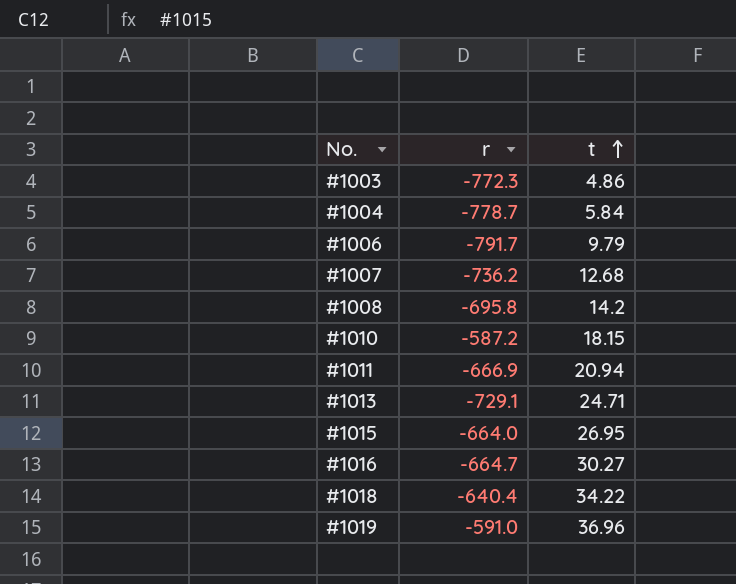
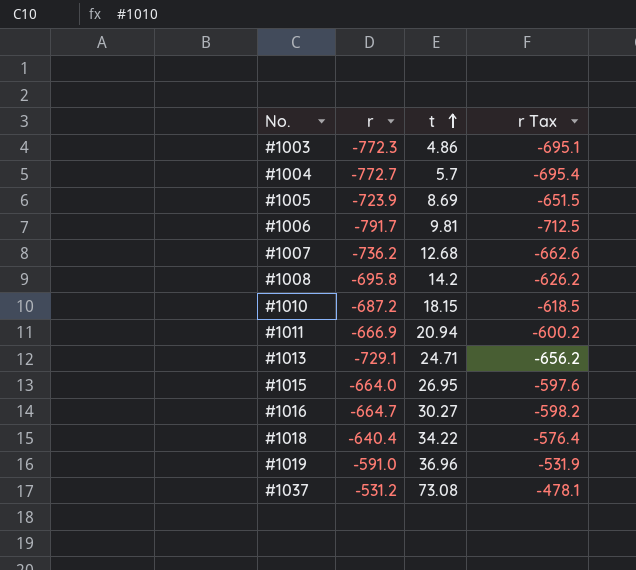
column r Tax | formula: none -> [r] * 0.9
#1004 | r: -778.7 -> -772.7
#1004 | t: 5.84 -> 5.7
row #1005: none -> -723.9 | 8.69 | -651.5
#1006 | t: 9.79 -> 9.81
#1010 | r: -587.2 -> -687.2
row #1037: none -> -531.2 | 73.08 | -478.1

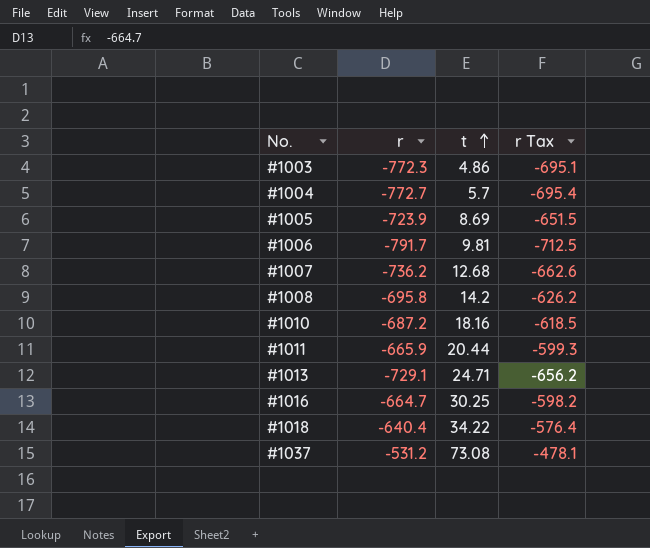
row #1015: -664.0 | 26.95 | -597.6 -> none
row #1019: -591.0 | 36.96 | -531.9 -> none
#1010 | t: 18.15 -> 18.16
#1011 | r: -666.9 -> -665.9
#1011 | t: 20.94 -> 20.44
#1011 | r Tax: -600.2 -> -599.3
#1016 | t: 30.27 -> 30.25

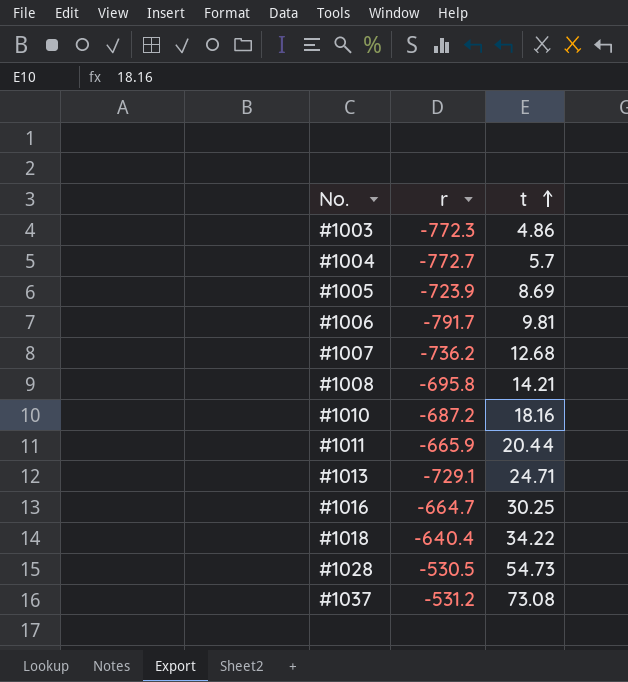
column r Tax | formula: [r] * 0.9 -> none
#1008 | t: 14.2 -> 14.21
row #1028: none -> -530.5 | 54.73

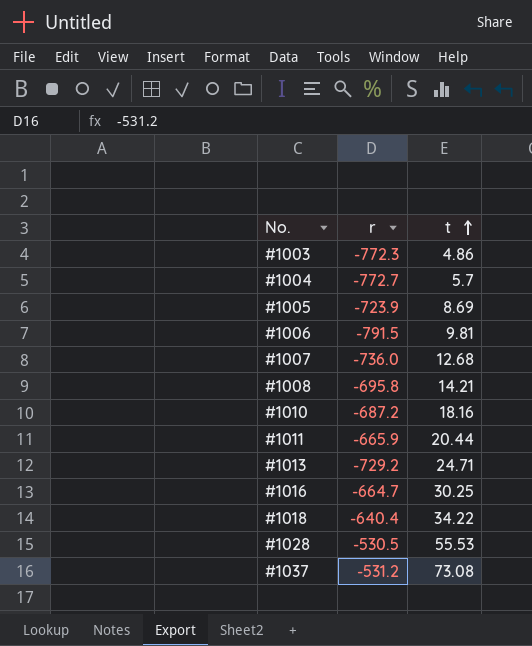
#1006 | r: -791.7 -> -791.5
#1007 | r: -736.2 -> -736.0
#1013 | r: -729.1 -> -729.2
#1028 | t: 54.73 -> 55.53

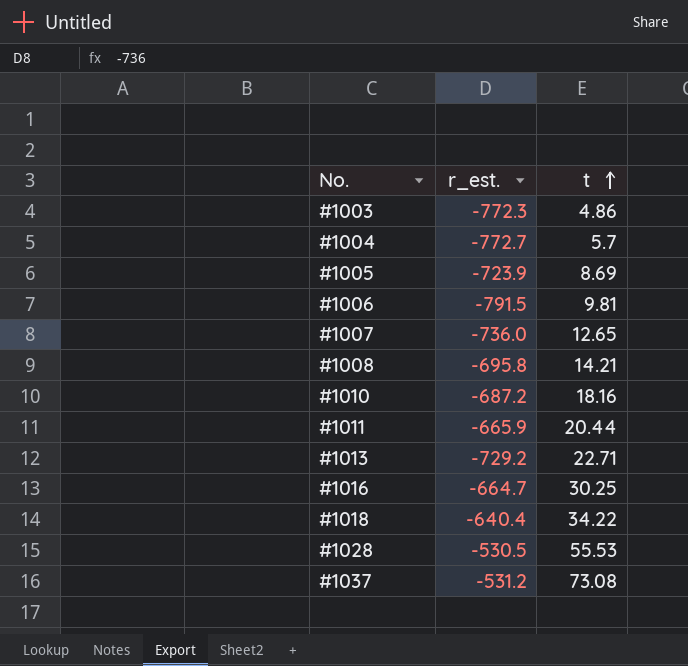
column name: r -> r_est.
#1007 | t: 12.68 -> 12.65
#1013 | t: 24.71 -> 22.71

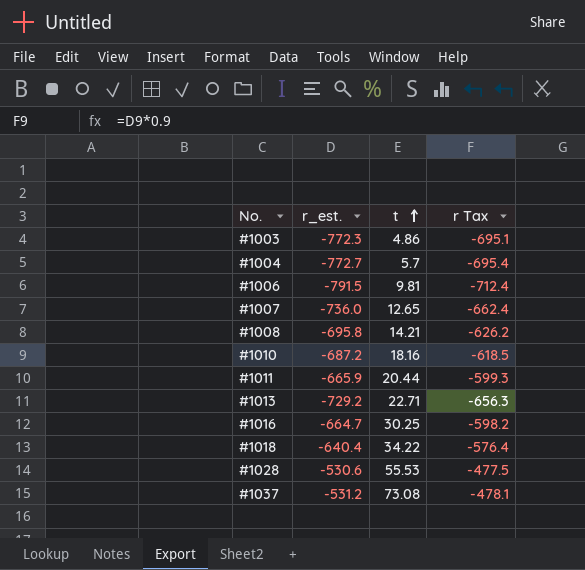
column r Tax | formula: none -> [r_est.] * 0.9
row #1005: -723.9 | 8.69 -> none
#1028 | r_est.: -530.5 -> -530.6

